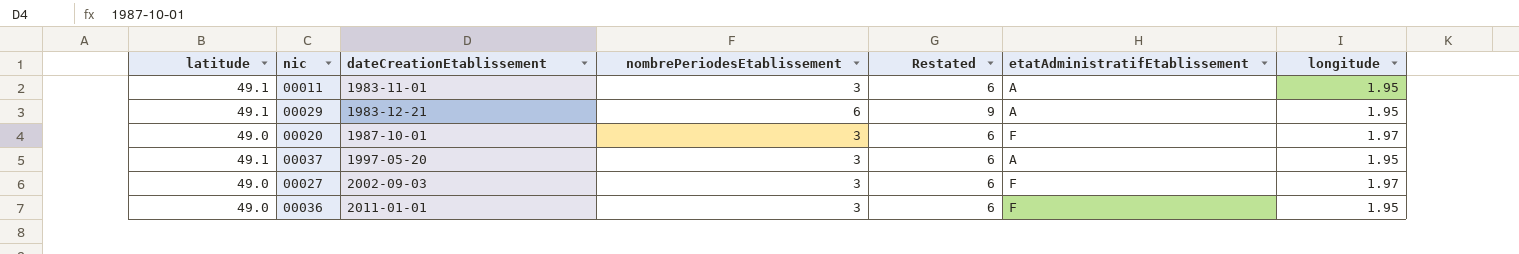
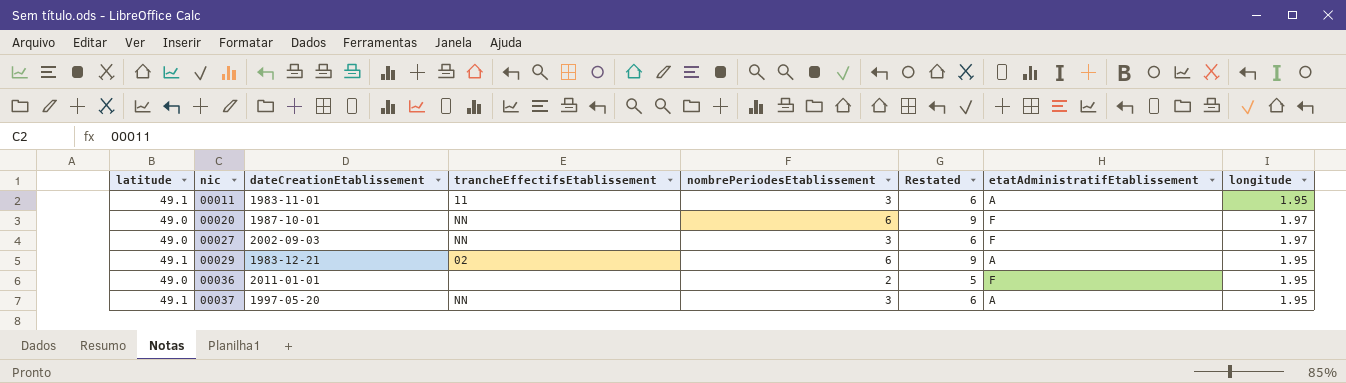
row order: dateCreationEtablissement ascending -> nic ascending
column trancheEffectifsEtablissement | position: none -> 4
00020 | nombrePeriodesEtablissement: 3 -> 6
00020 | Restated: 6 -> 9
00036 | nombrePeriodesEtablissement: 3 -> 2
00036 | Restated: 6 -> 5

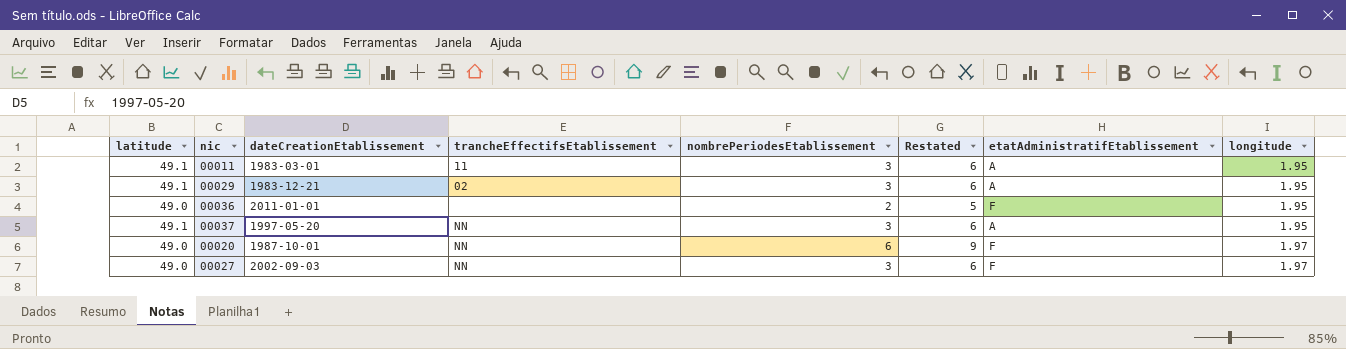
row order: nic ascending -> longitude ascending
00011 | dateCreationEtablissement: 1983-11-01 -> 1983-03-01
00029 | nombrePeriodesEtablissement: 6 -> 3
00029 | Restated: 9 -> 6

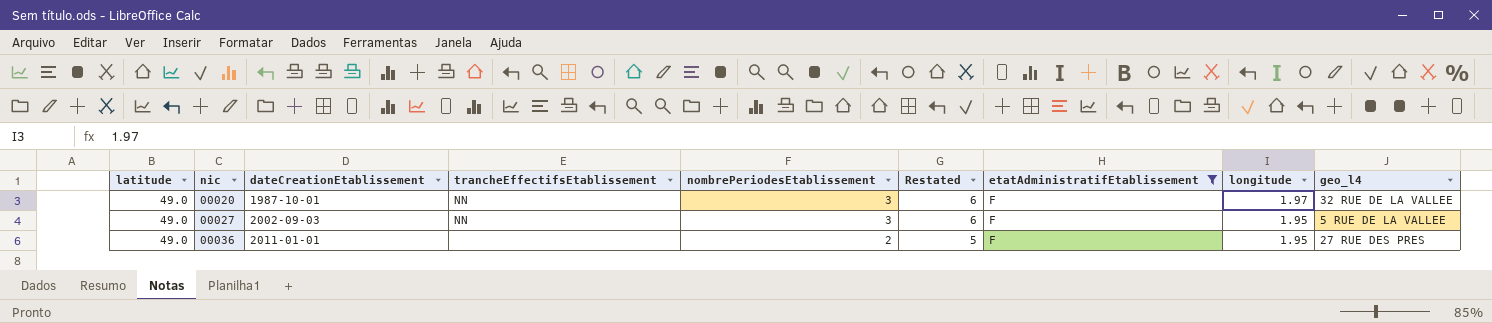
filter: none -> etatAdministratifEtablissement = F
row order: longitude ascending -> nic ascending
column geo_l4 | position: none -> 9
00020 | nombrePeriodesEtablissement: 6 -> 3
00020 | Restated: 9 -> 6
00027 | longitude: 1.97 -> 1.95

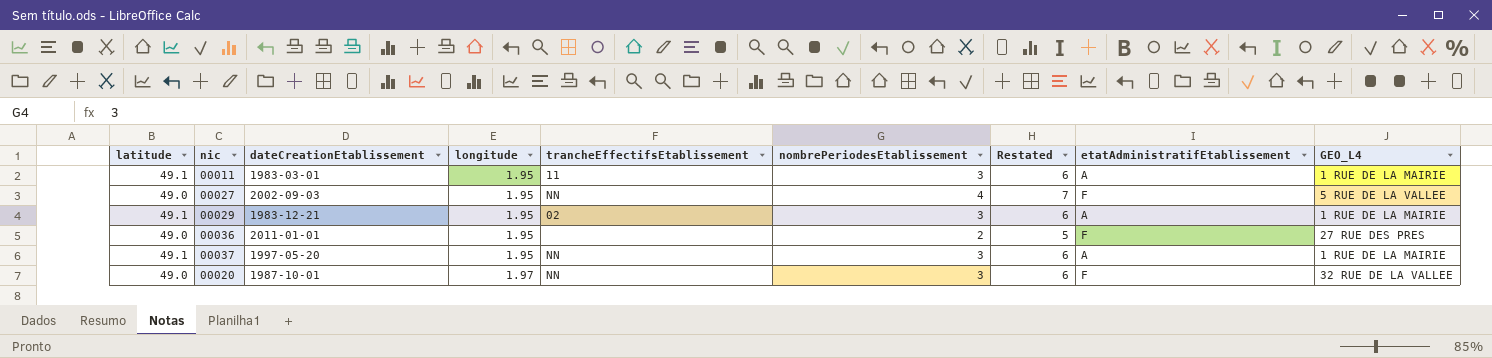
filter: etatAdministratifEtablissement = F -> none
row order: nic ascending -> longitude ascending
column longitude | position: 8 -> 4
column name: geo_l4 -> GEO_L4
00027 | nombrePeriodesEtablissement: 3 -> 4
00027 | Restated: 6 -> 7

